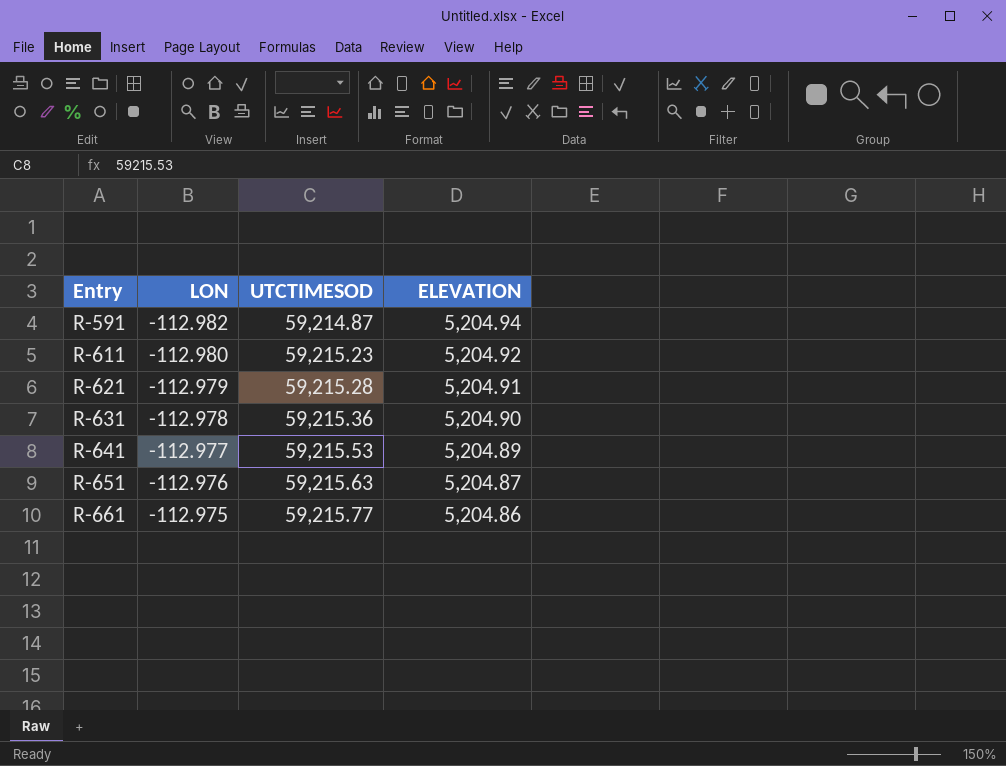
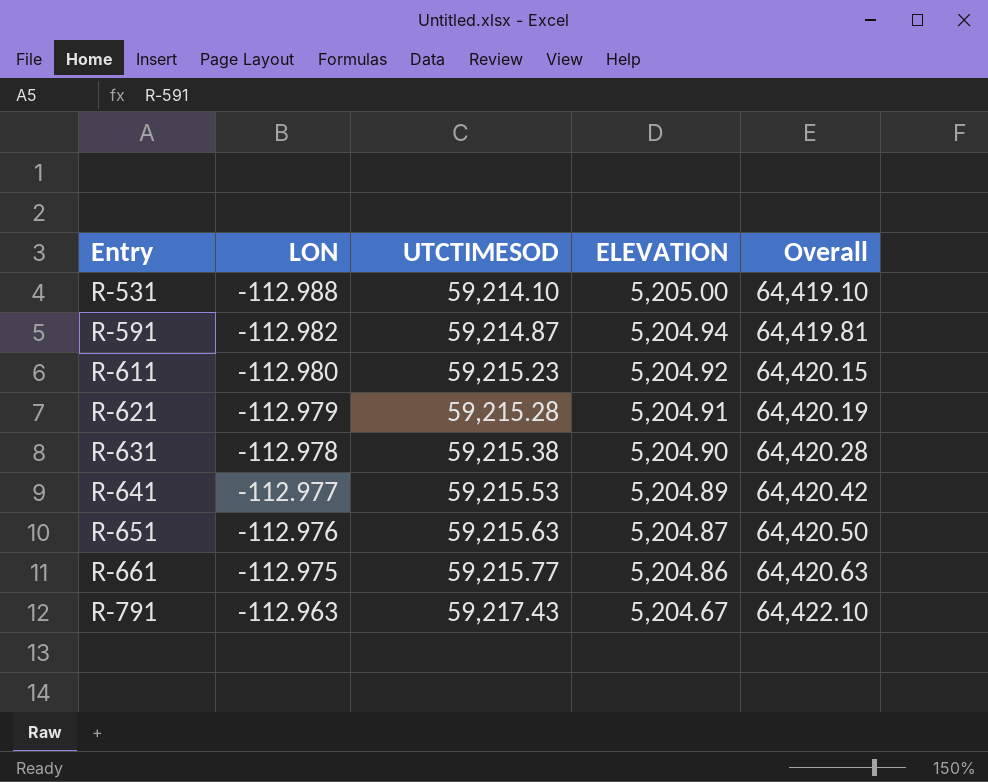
column Overall | formula: none -> [UTCTIMESOD] + [ELEVATION]
row R-531: none -> -112.988 | 59,214.10 | 5,205.00 | 64,419.10
R-631 | UTCTIMESOD: 59,215.36 -> 59,215.38
row R-791: none -> -112.963 | 59,217.43 | 5,204.67 | 64,422.10

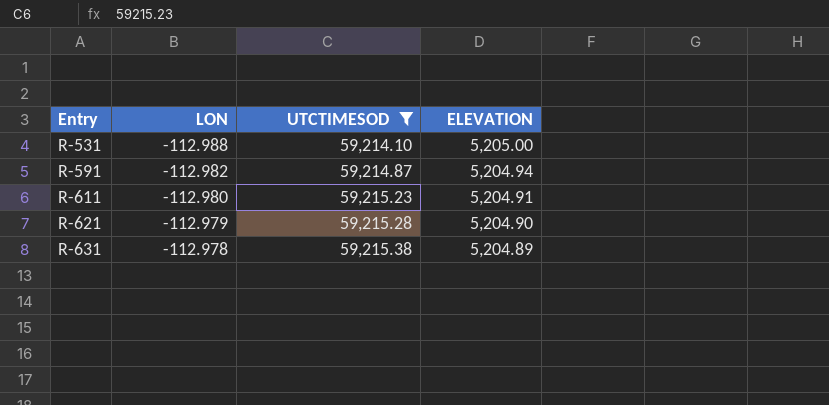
filter: none -> UTCTIMESOD <= 59,215.38
column Overall | formula: [UTCTIMESOD] + [ELEVATION] -> none
R-611 | ELEVATION: 5,204.92 -> 5,204.91
R-621 | ELEVATION: 5,204.91 -> 5,204.90
R-631 | ELEVATION: 5,204.90 -> 5,204.89

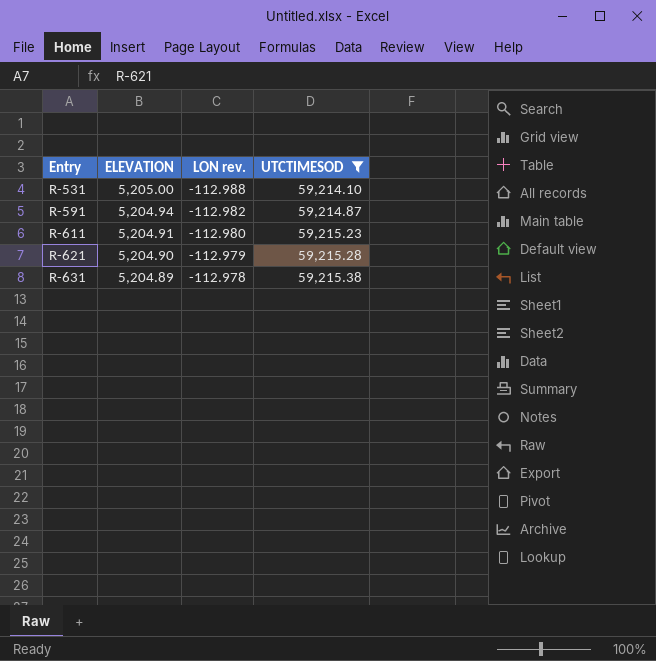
column ELEVATION | position: 4 -> 2
column name: LON -> LON rev.

